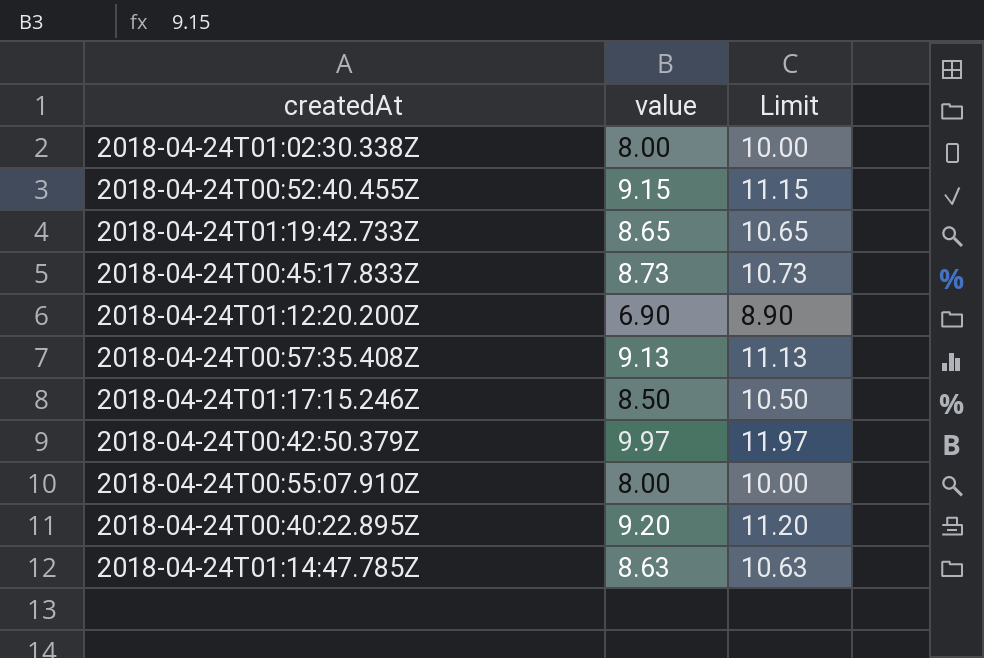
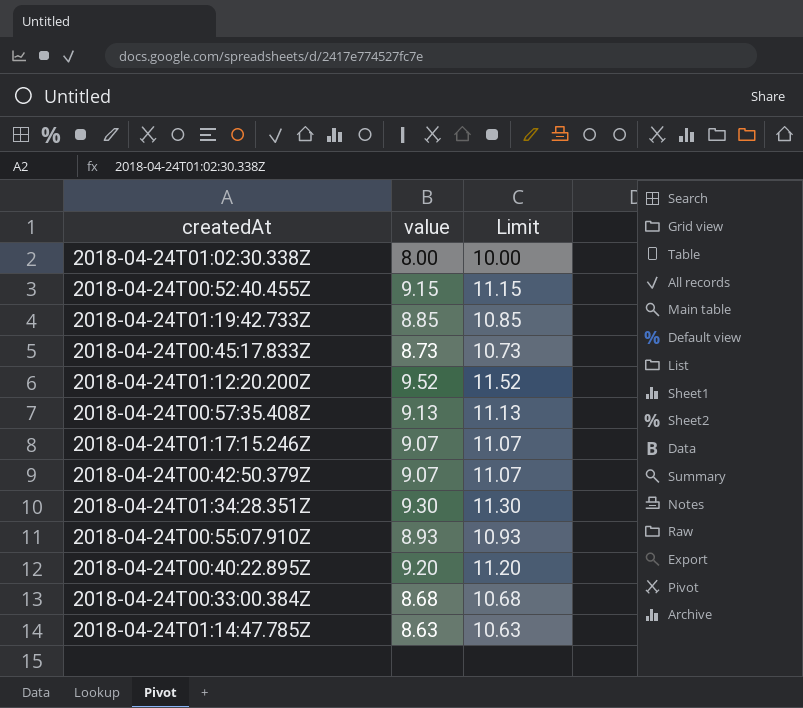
2018-04-24T01:19:42.733Z | value: 8.65 -> 8.85
2018-04-24T01:19:42.733Z | Limit: 10.65 -> 10.85
2018-04-24T01:12:20.200Z | value: 6.90 -> 9.52
2018-04-24T01:12:20.200Z | Limit: 8.90 -> 11.52
2018-04-24T01:17:15.246Z | value: 8.50 -> 9.07
2018-04-24T01:17:15.246Z | Limit: 10.50 -> 11.07
2018-04-24T00:42:50.379Z | value: 9.97 -> 9.07
2018-04-24T00:42:50.379Z | Limit: 11.97 -> 11.07
row 2018-04-24T01:34:28.351Z: none -> 9.30 | 11.30
2018-04-24T00:55:07.910Z | value: 8.00 -> 8.93
2018-04-24T00:55:07.910Z | Limit: 10.00 -> 10.93
row 2018-04-24T00:33:00.384Z: none -> 8.68 | 10.68

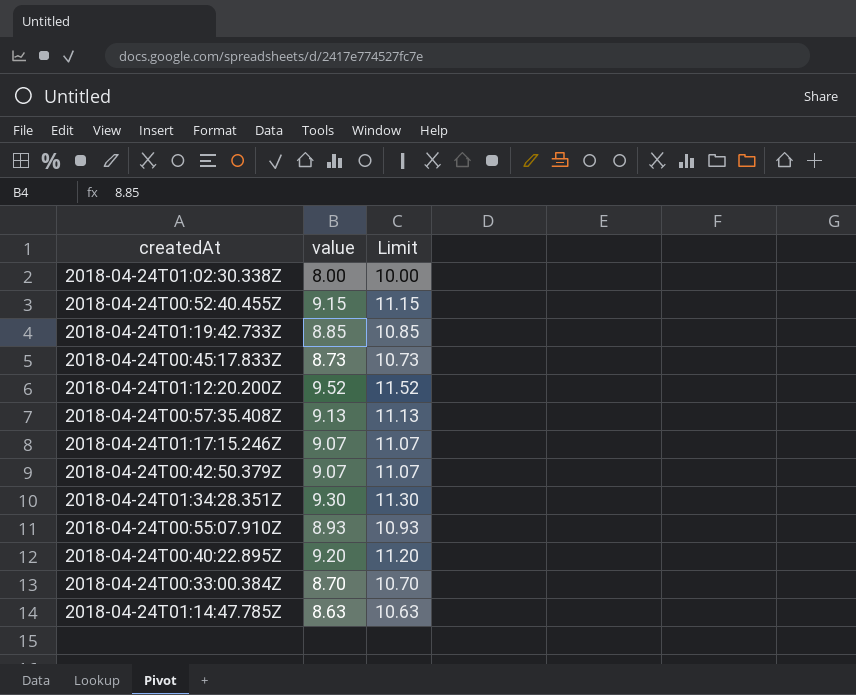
2018-04-24T00:33:00.384Z | value: 8.68 -> 8.70
2018-04-24T00:33:00.384Z | Limit: 10.68 -> 10.70

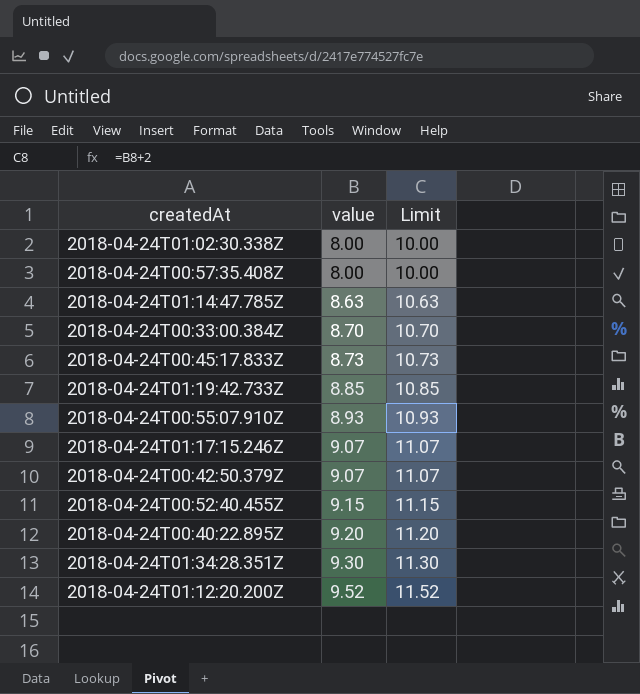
row order: none -> value ascending
2018-04-24T00:57:35.408Z | value: 9.13 -> 8.00
2018-04-24T00:57:35.408Z | Limit: 11.13 -> 10.00

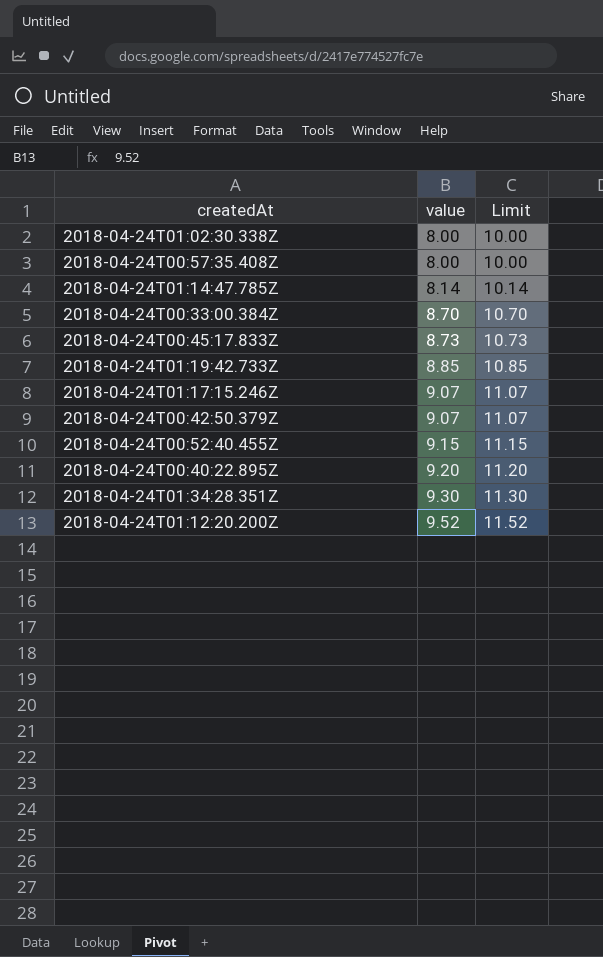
row 2018-04-24T00:55:07.910Z: 8.93 | 10.93 -> none
2018-04-24T01:14:47.785Z | value: 8.63 -> 8.14
2018-04-24T01:14:47.785Z | Limit: 10.63 -> 10.14

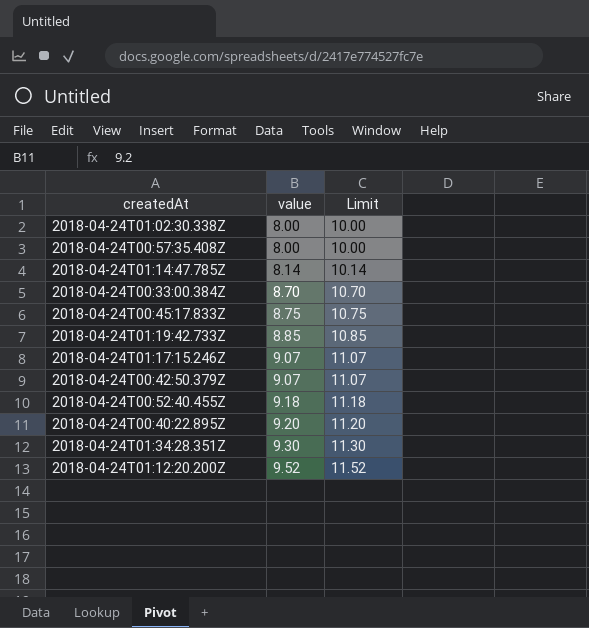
2018-04-24T00:45:17.833Z | value: 8.73 -> 8.75
2018-04-24T00:45:17.833Z | Limit: 10.73 -> 10.75
2018-04-24T00:52:40.455Z | value: 9.15 -> 9.18
2018-04-24T00:52:40.455Z | Limit: 11.15 -> 11.18

